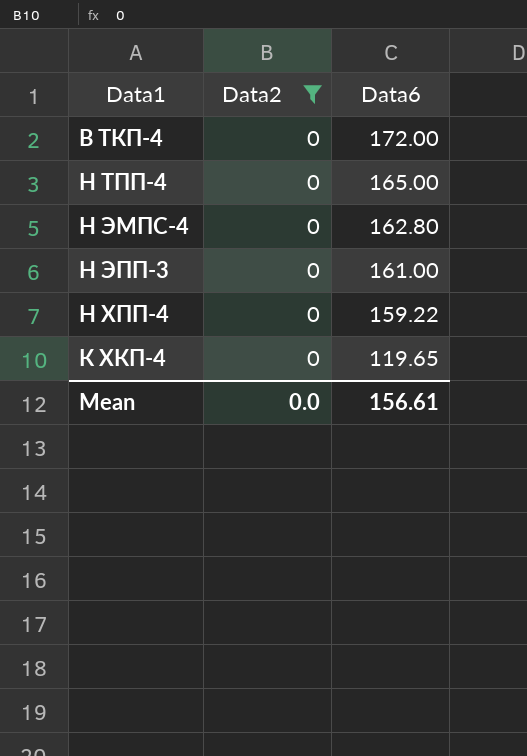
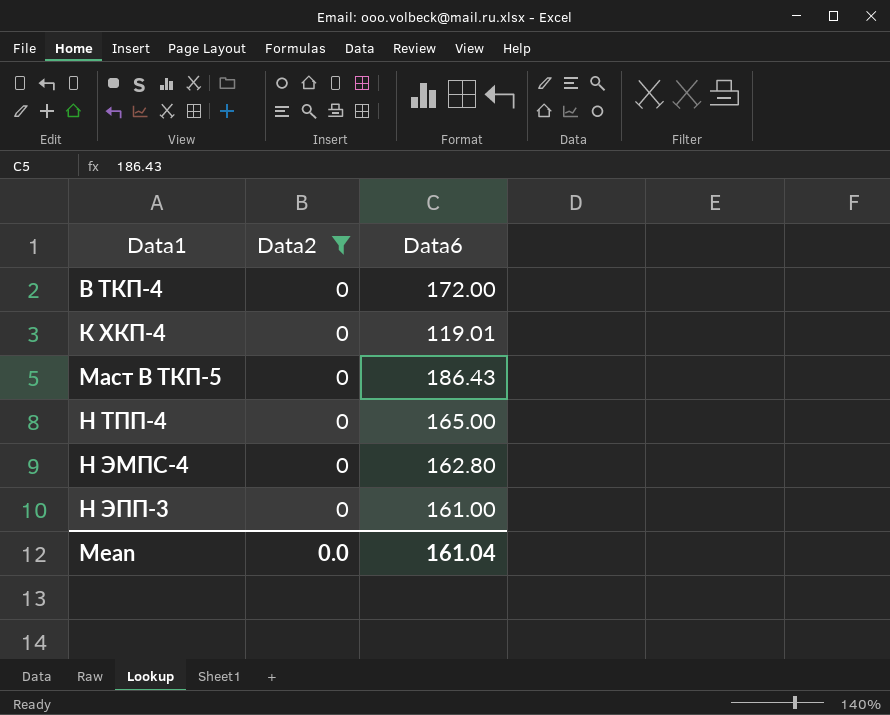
row order: Data6 descending -> Data1 ascending
row Н ХПП-4: 0 | 159.22 -> none
К ХКП-4 | Data6: 119.65 -> 119.01
row Маст В ТКП-5: none -> 0 | 186.43
Mean | Data6: 156.61 -> 161.04

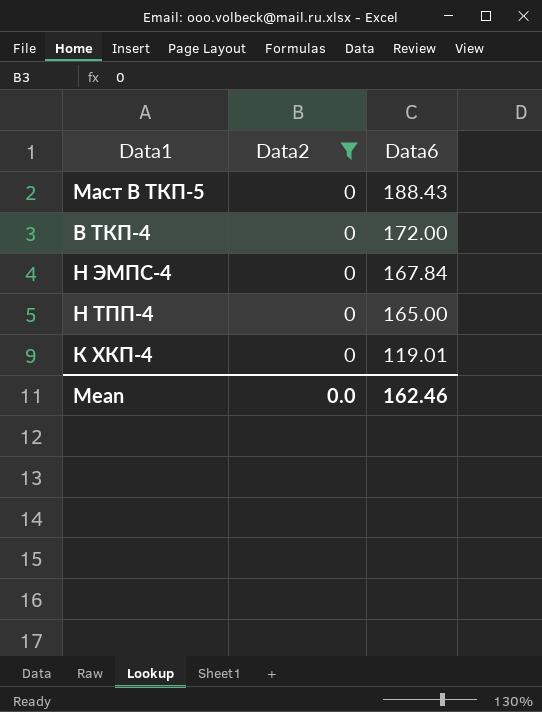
row order: Data1 ascending -> Data6 descending
row Н ЭПП-3: 0 | 161.00 -> none
Маст В ТКП-5 | Data6: 186.43 -> 188.43
Н ЭМПС-4 | Data6: 162.80 -> 167.84
Mean | Data6: 161.04 -> 162.46

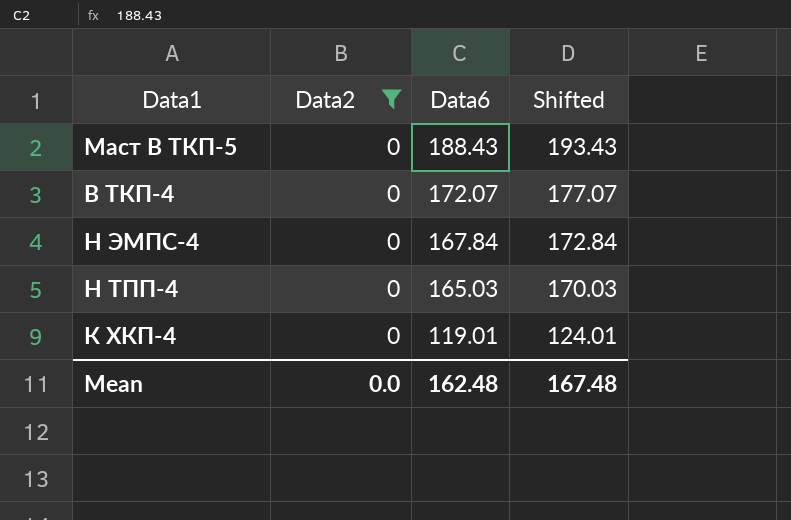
column Shifted | formula: none -> [Data6] + 5
В ТКП-4 | Data6: 172.00 -> 172.07
Н ТПП-4 | Data6: 165.00 -> 165.03
Mean | Data6: 162.46 -> 162.48

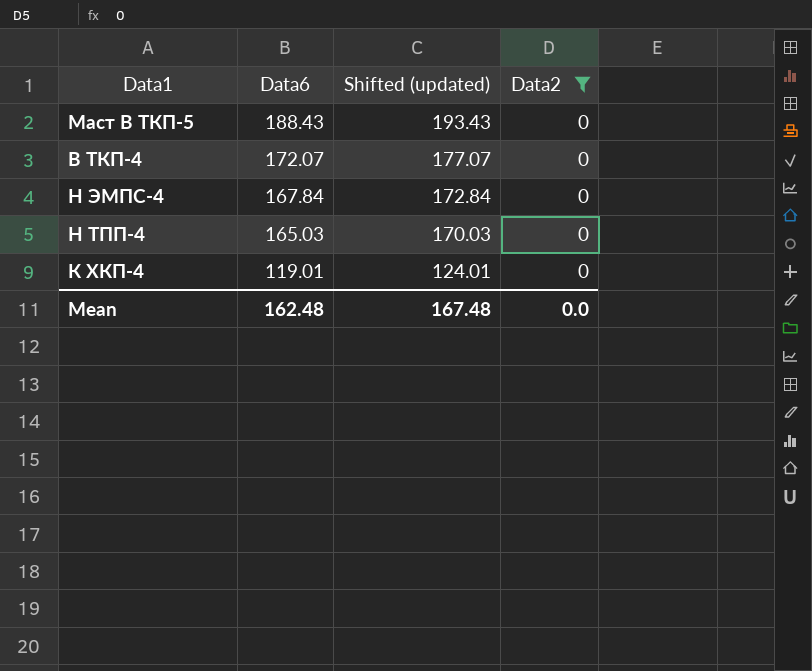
column name: Shifted -> Shifted (updated)
column Data2 | position: 2 -> 4

